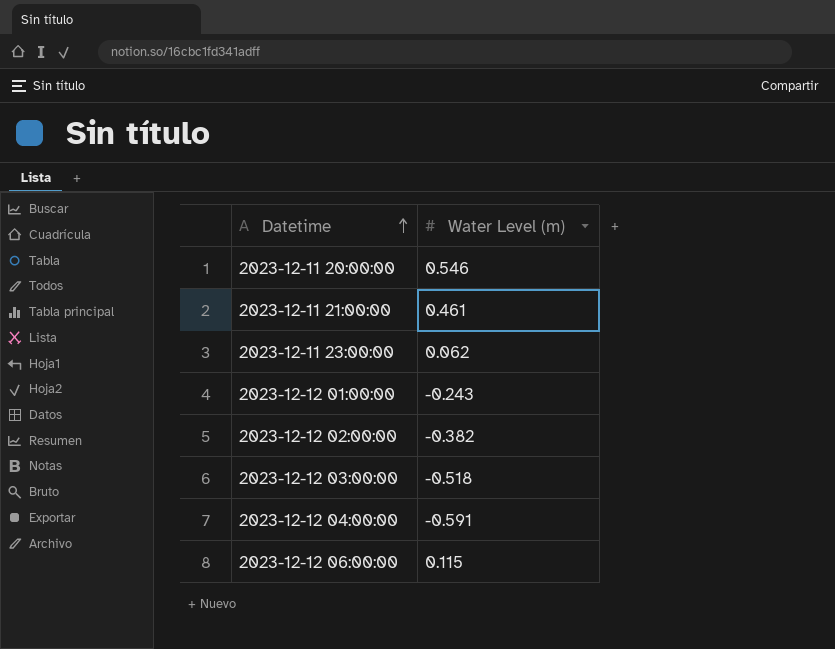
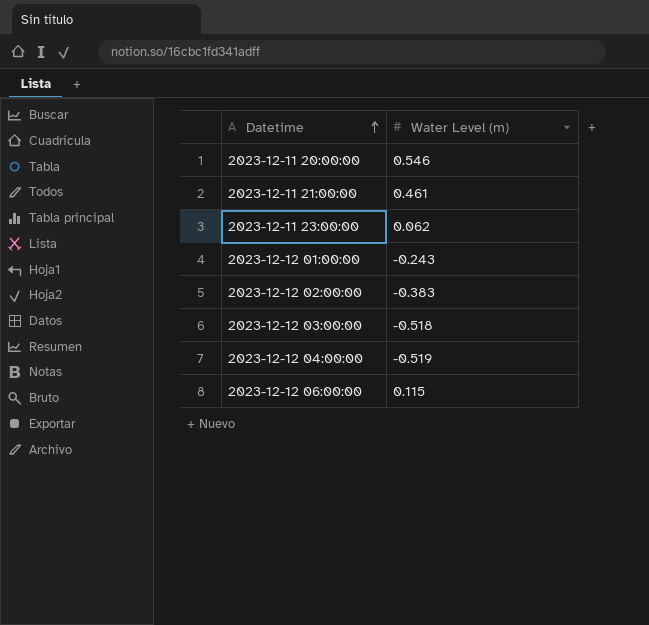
2023-12-12 02:00:00 | Water Level (m): -0.382 -> -0.383
2023-12-12 04:00:00 | Water Level (m): -0.591 -> -0.519

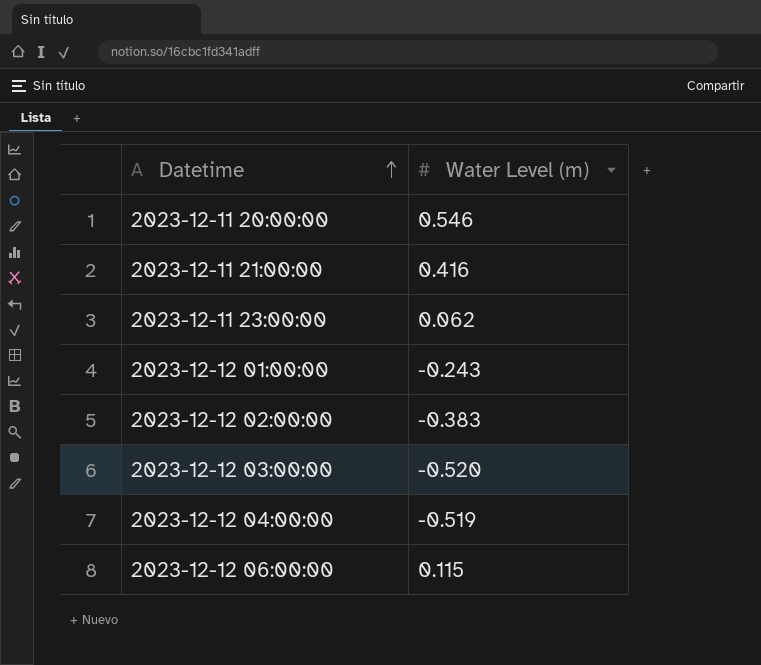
2023-12-11 21:00:00 | Water Level (m): 0.461 -> 0.416
2023-12-12 03:00:00 | Water Level (m): -0.518 -> -0.520

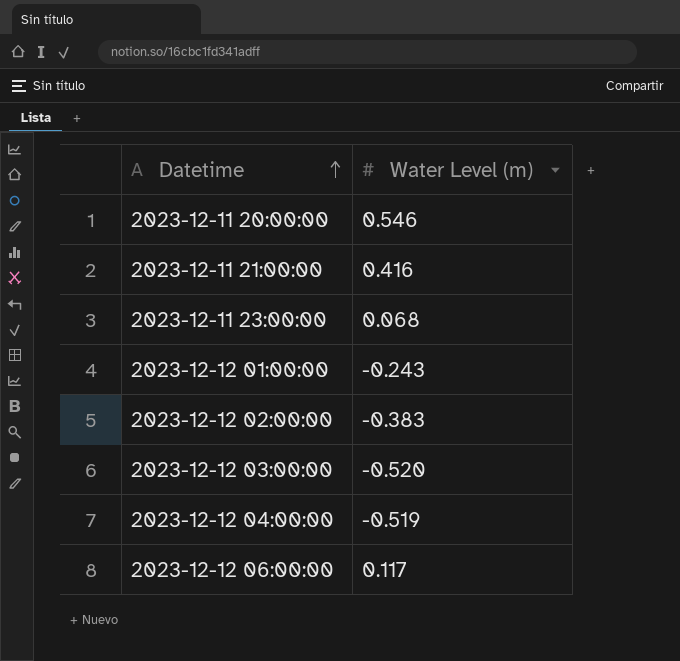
2023-12-11 23:00:00 | Water Level (m): 0.062 -> 0.068
2023-12-12 06:00:00 | Water Level (m): 0.115 -> 0.117

